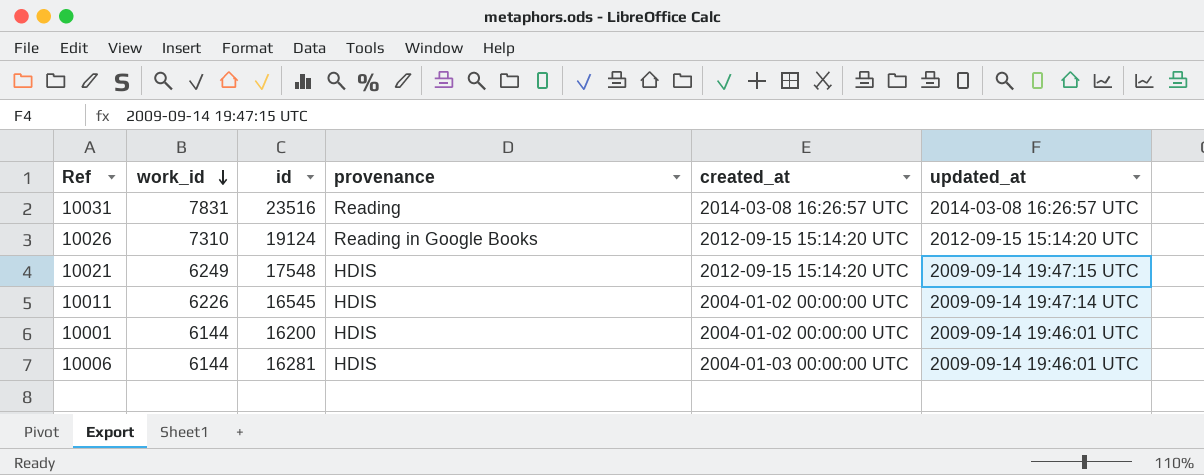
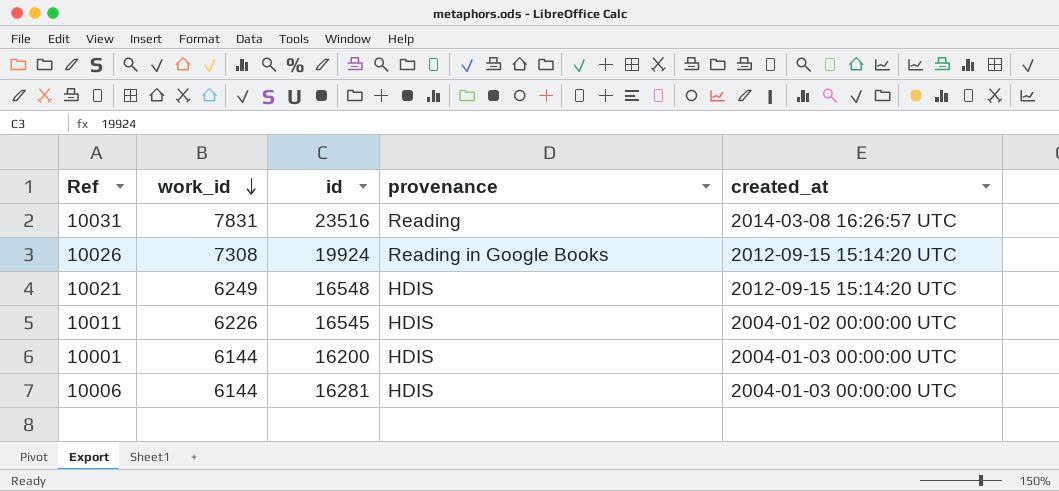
column updated_at | position: 6 -> none
10026 | work_id: 7310 -> 7308
10026 | id: 19124 -> 19924
10021 | id: 17548 -> 16548
10001 | created_at: 2004-01-02 00:00:00 UTC -> 2004-01-03 00:00:00 UTC

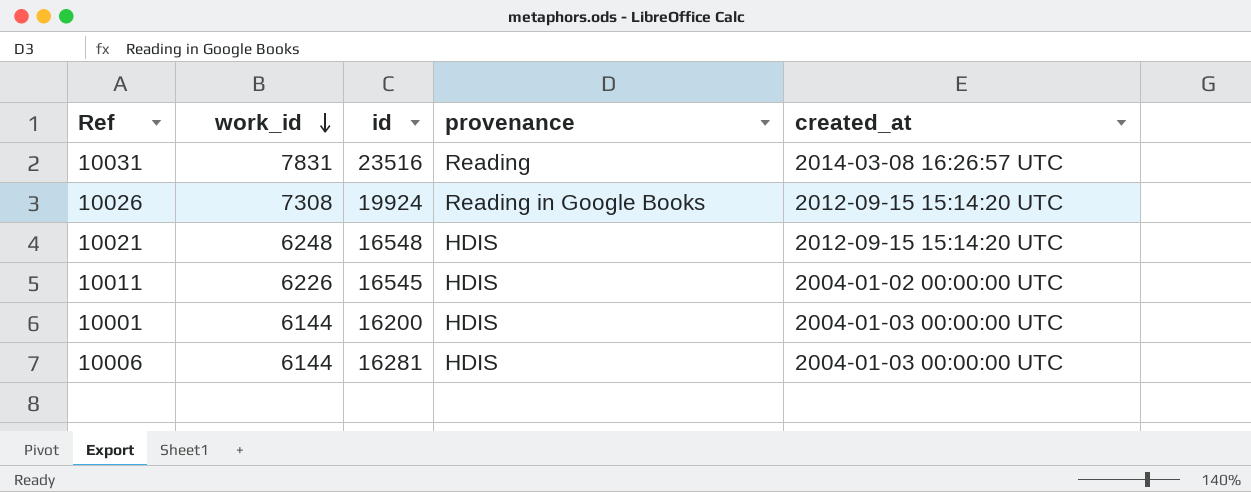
10021 | work_id: 6249 -> 6248

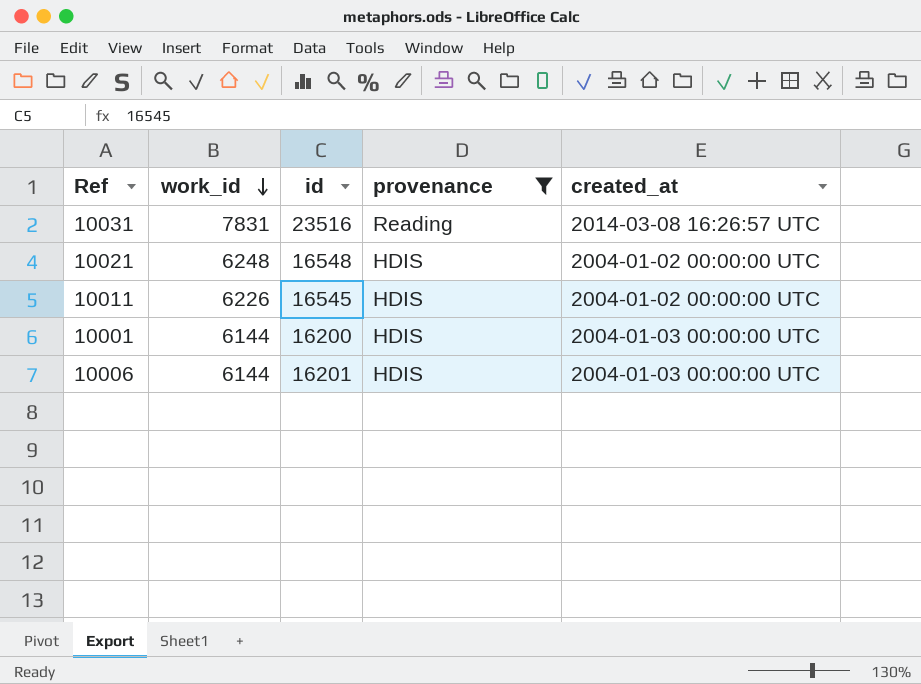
filter: none -> provenance != Reading in Google Books
10021 | created_at: 2012-09-15 15:14:20 UTC -> 2004-01-02 00:00:00 UTC
10006 | id: 16281 -> 16201

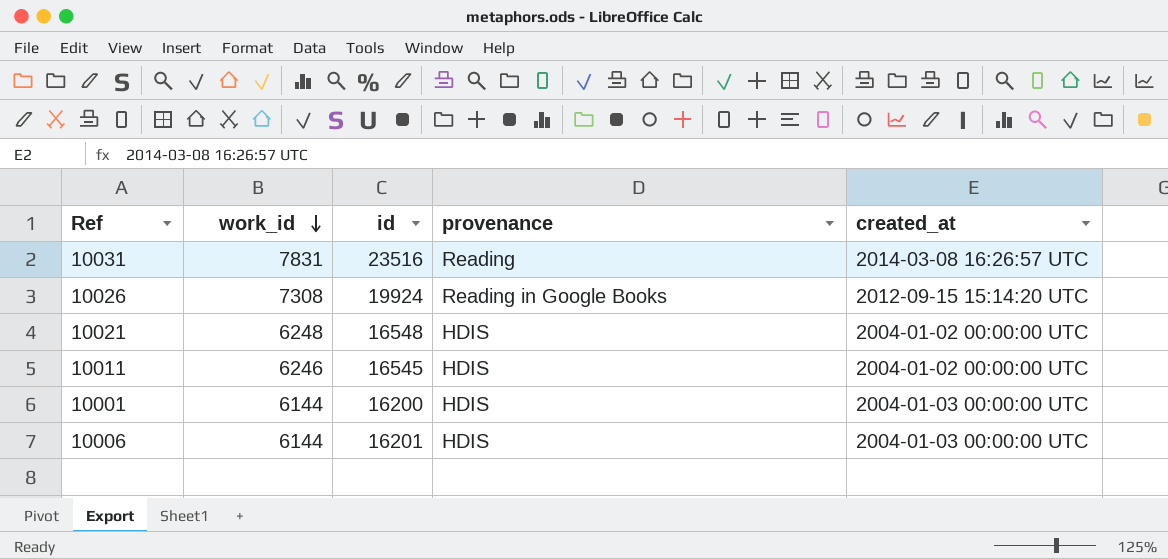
filter: provenance != Reading in Google Books -> none
10011 | work_id: 6226 -> 6246

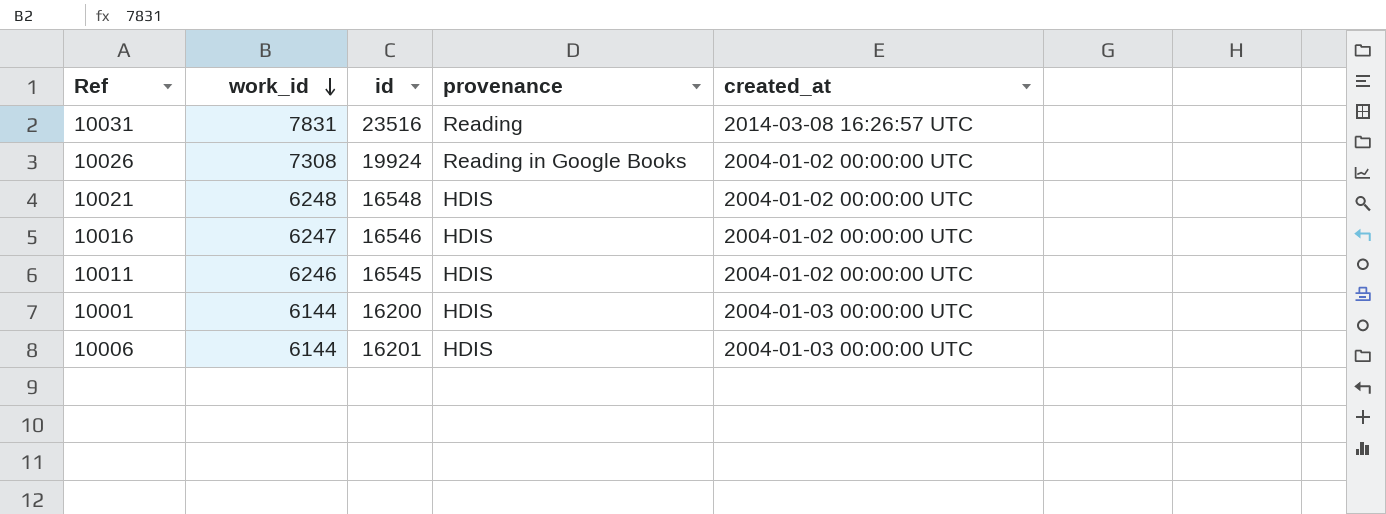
10026 | created_at: 2012-09-15 15:14:20 UTC -> 2004-01-02 00:00:00 UTC
row 10016: none -> 6247 | 16546 | HDIS | 2004-01-02 00:00:00 UTC

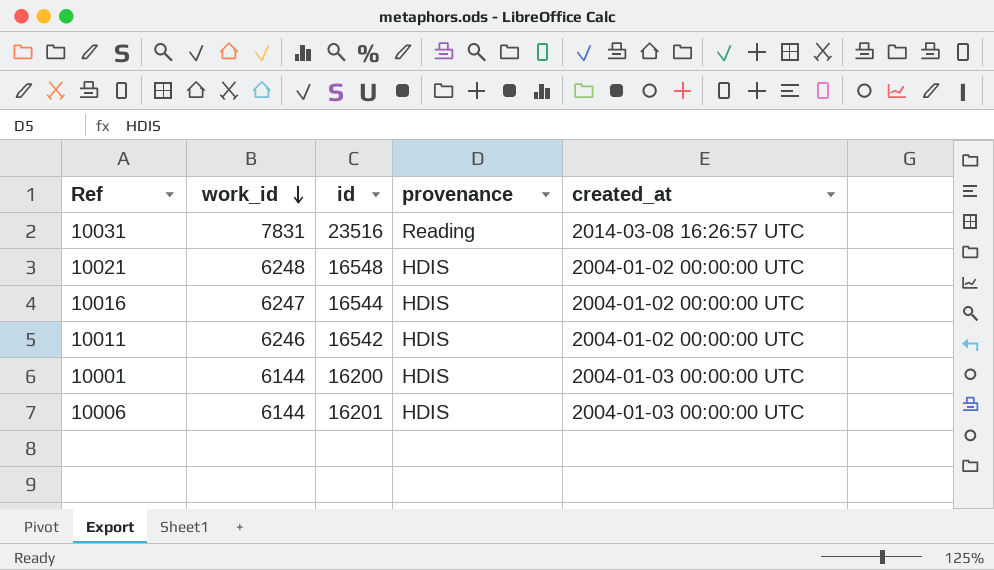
row 10026: 7308 | 19924 | Reading in Google Books | 2004-01-02 00:00:00 UTC -> none
10016 | id: 16546 -> 16544
10011 | id: 16545 -> 16542

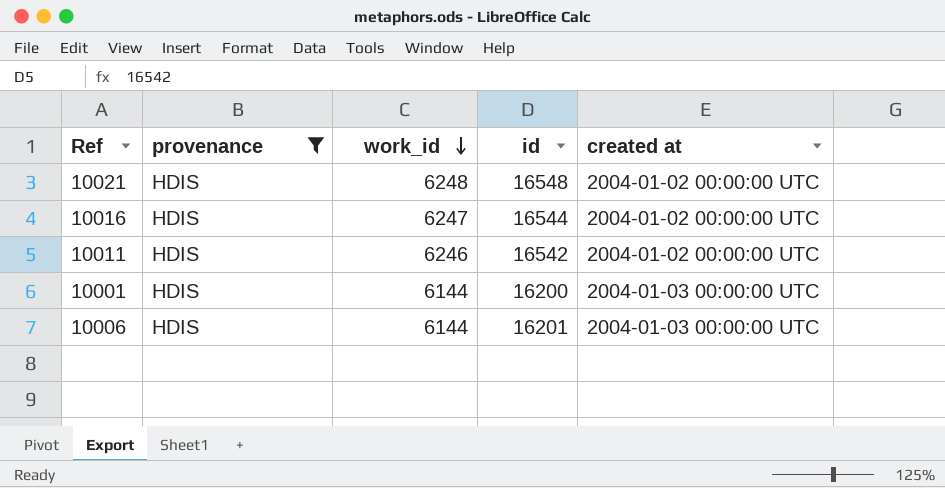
filter: none -> provenance = HDIS
column provenance | position: 4 -> 2
column name: created_at -> created at

